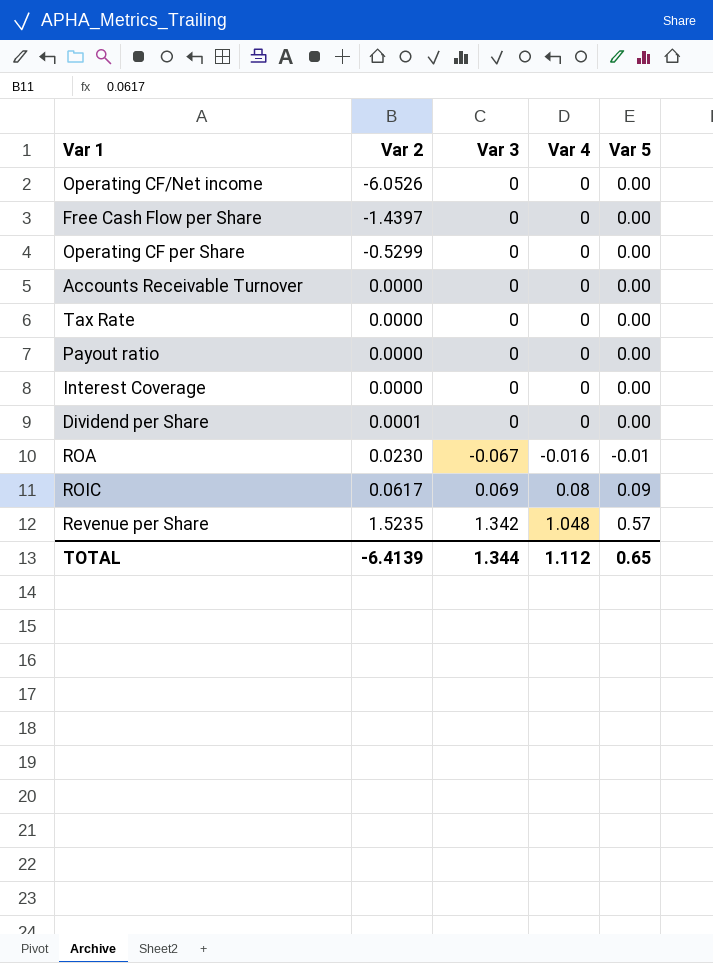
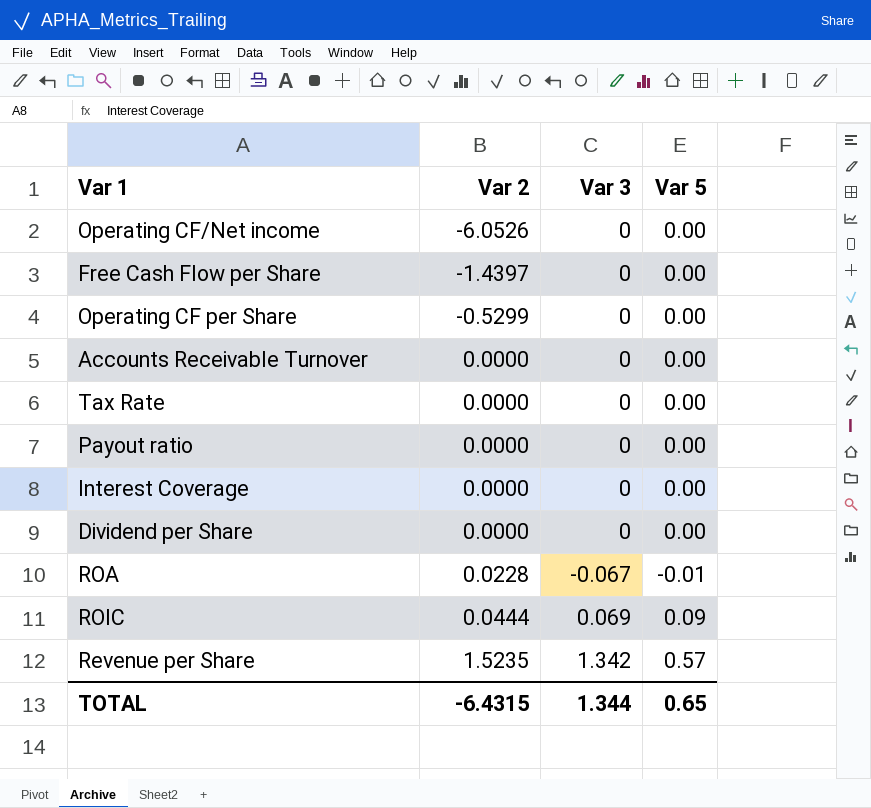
column Var 4 | position: 4 -> none
Dividend per Share | Var 2: 0.0001 -> 0.0000
ROA | Var 2: 0.0230 -> 0.0228
ROIC | Var 2: 0.0617 -> 0.0444
TOTAL | Var 2: -6.4139 -> -6.4315

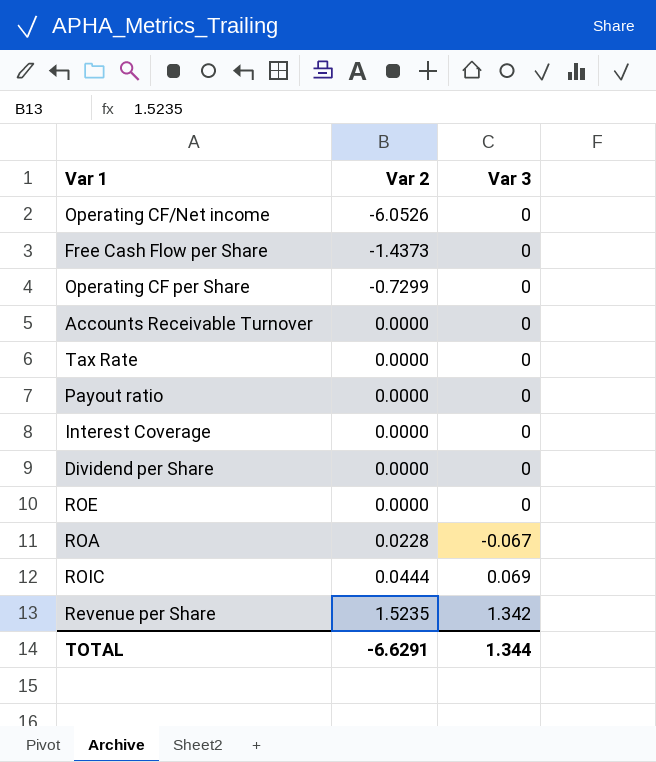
column Var 5 | position: 4 -> none
Free Cash Flow per Share | Var 2: -1.4397 -> -1.4373
Operating CF per Share | Var 2: -0.5299 -> -0.7299
row ROE: none -> 0.0000 | 0
TOTAL | Var 2: -6.4315 -> -6.6291

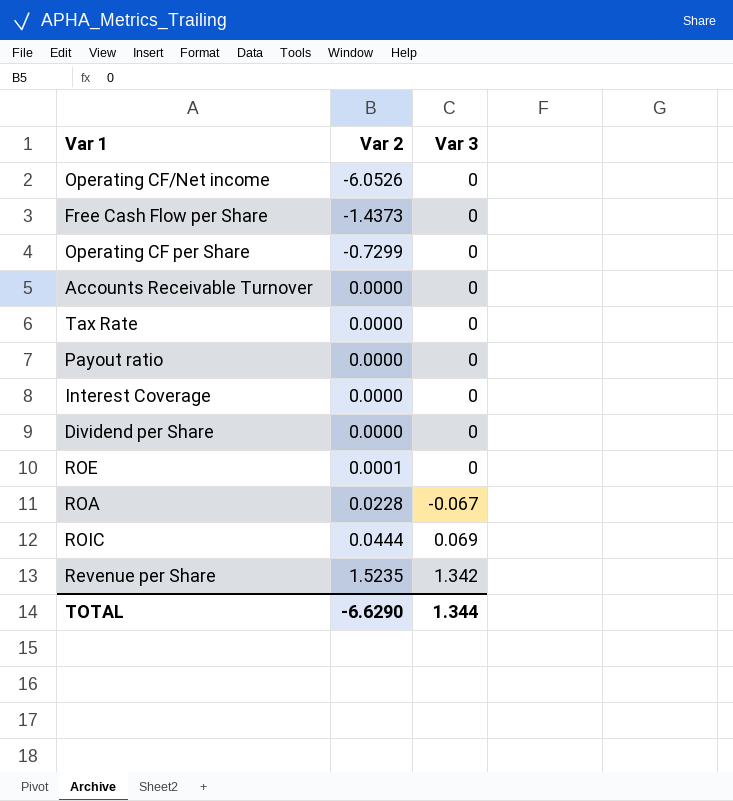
ROE | Var 2: 0.0000 -> 0.0001
TOTAL | Var 2: -6.6291 -> -6.6290

